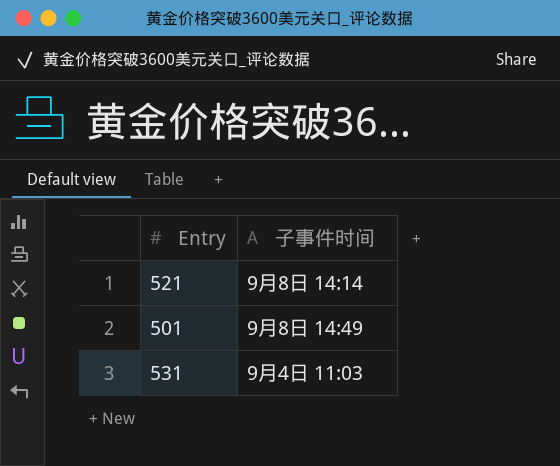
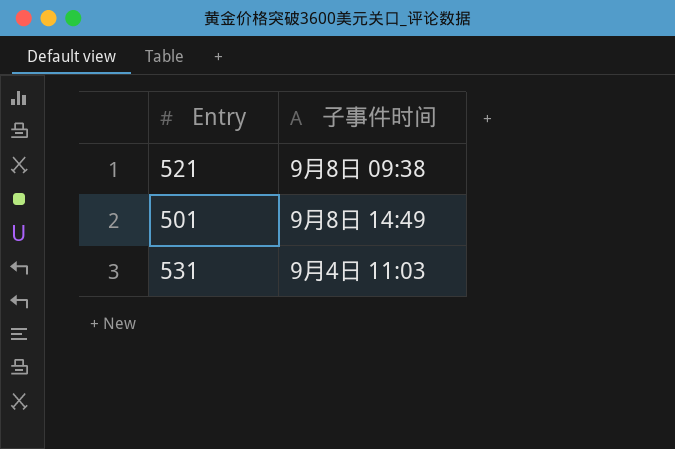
521 | 子事件时间: 9月8日 14:14 -> 9月8日 09:38

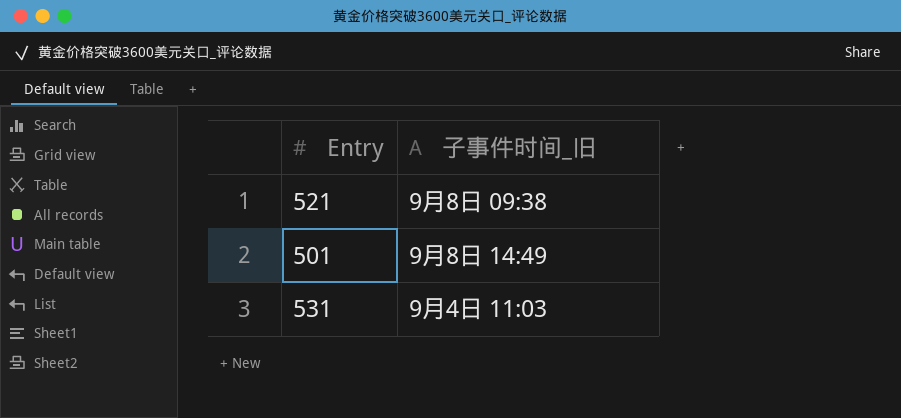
column name: 子事件时间 -> 子事件时间_旧

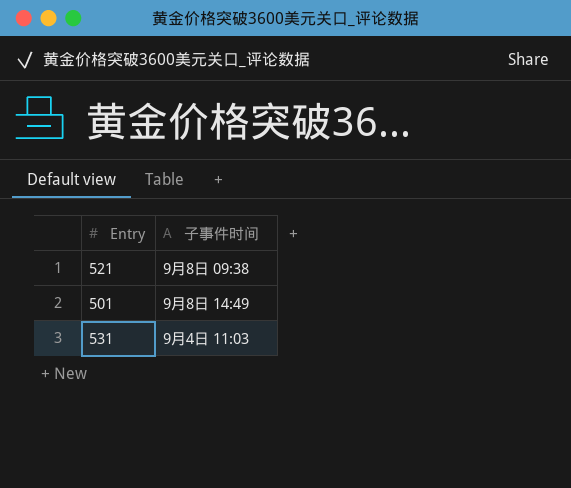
column name: 子事件时间_旧 -> 子事件时间

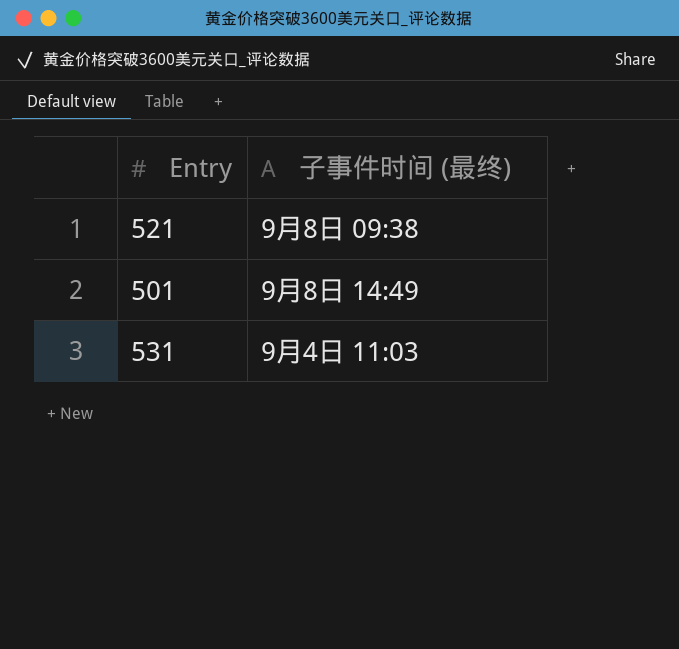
column name: 子事件时间 -> 子事件时间 (最终)

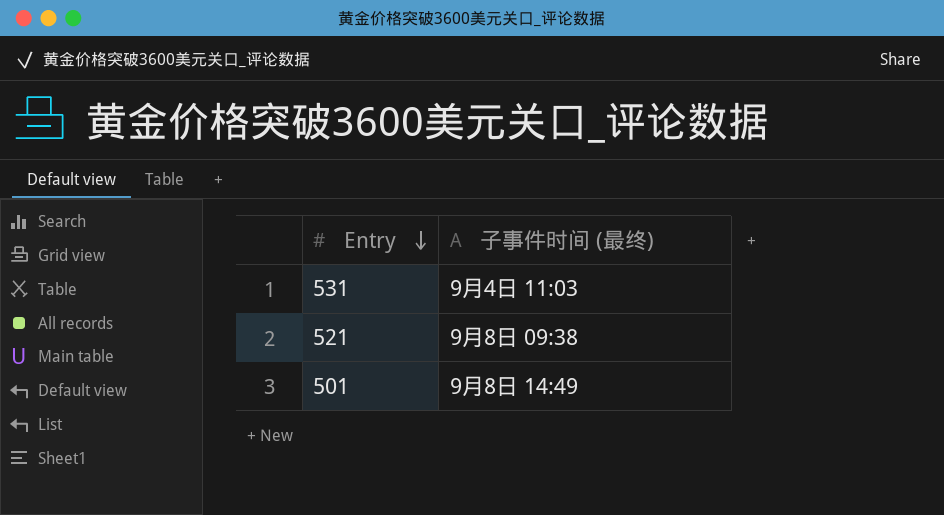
row order: none -> Entry descending

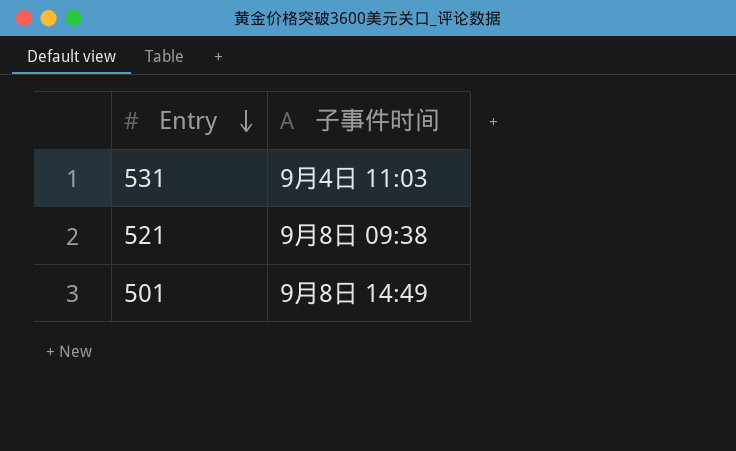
column name: 子事件时间 (最终) -> 子事件时间

